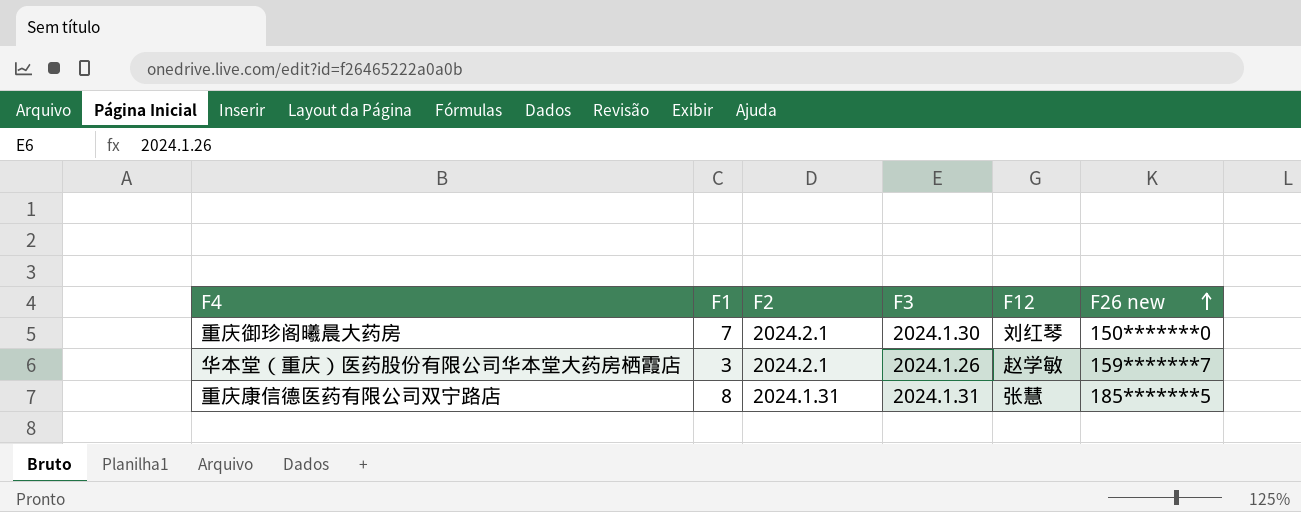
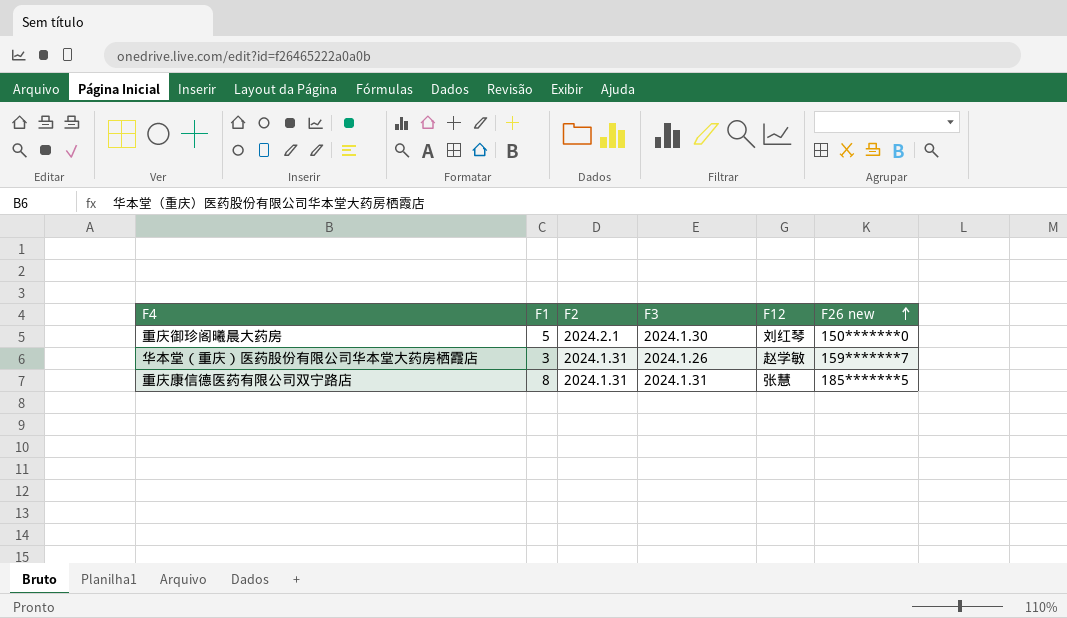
重庆御珍阁曦晨大药房 | F1: 7 -> 5
华本堂（重庆）医药股份有限公司华本堂大药房栖霞店 | F2: 2024.2.1 -> 2024.1.31

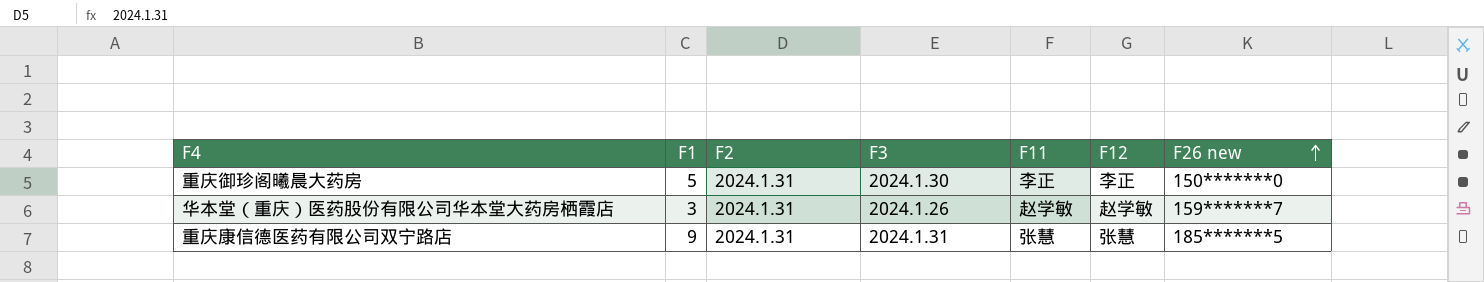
column F11 | position: none -> 5
重庆御珍阁曦晨大药房 | F2: 2024.2.1 -> 2024.1.31
重庆御珍阁曦晨大药房 | F12: 刘红琴 -> 李正
重庆康信德医药有限公司双宁路店 | F1: 8 -> 9

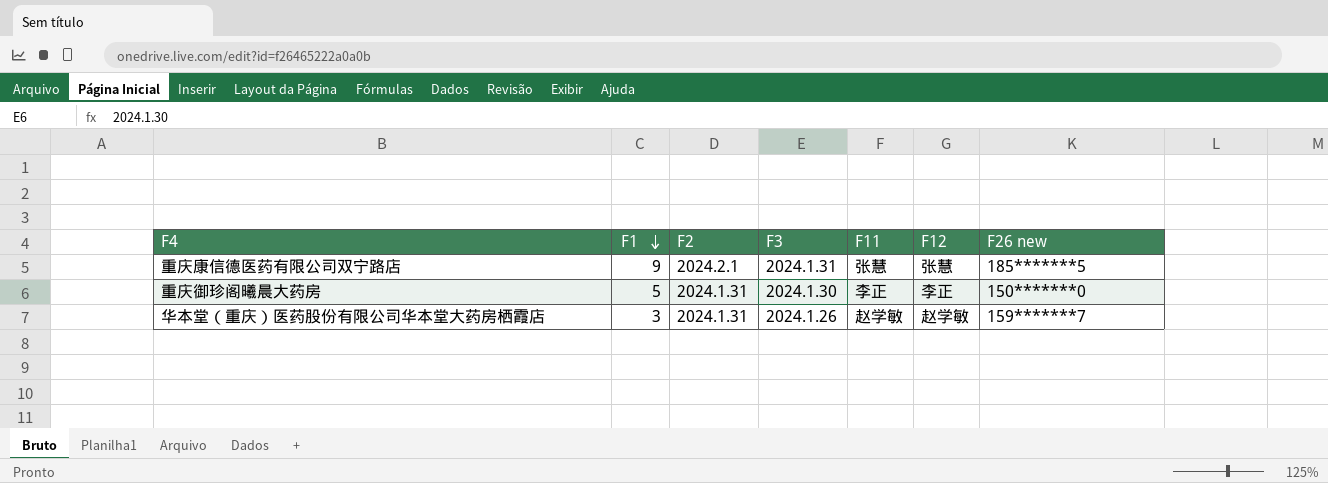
row order: F26 new ascending -> F1 descending
重庆康信德医药有限公司双宁路店 | F2: 2024.1.31 -> 2024.2.1

